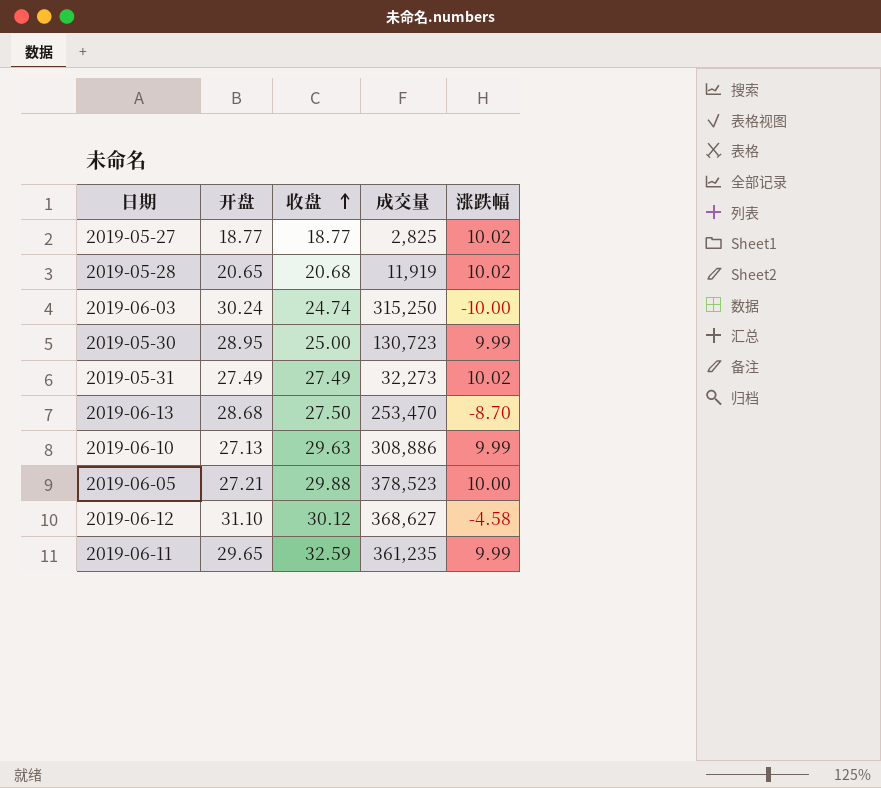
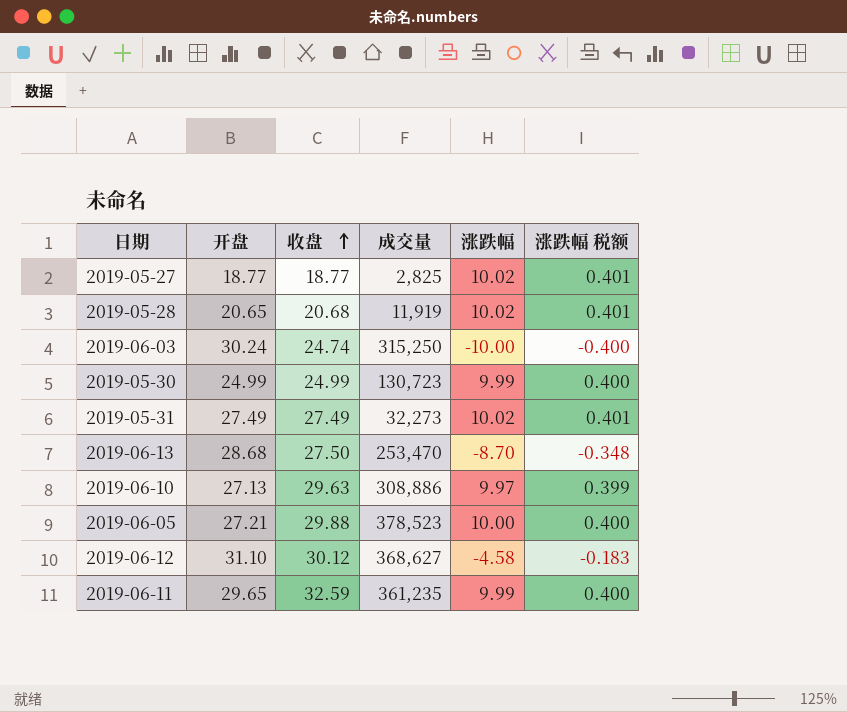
column 涨跌幅 税额 | formula: none -> [涨跌幅] * 0.04
2019-05-30 | 开盘: 28.95 -> 24.99
2019-05-30 | 收盘: 25.00 -> 24.99
2019-06-10 | 涨跌幅: 9.99 -> 9.97

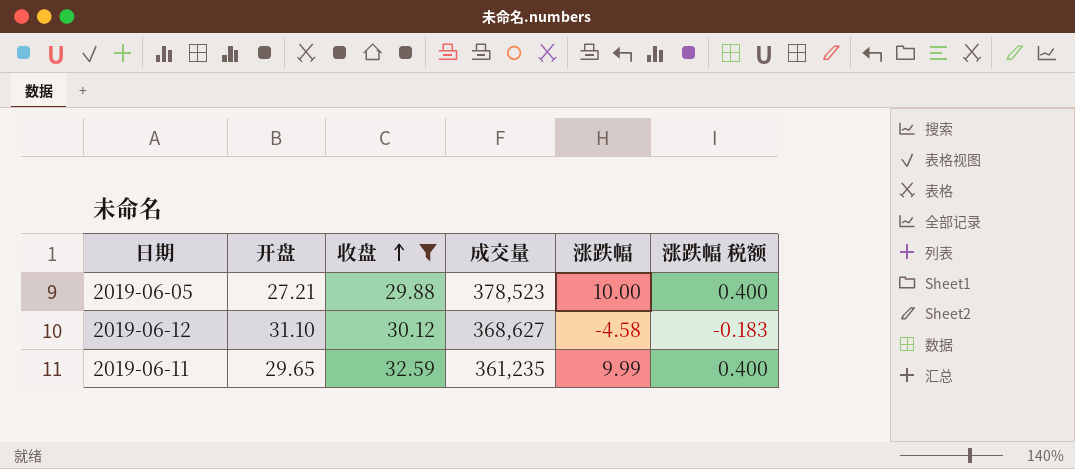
filter: none -> 收盘 >= 29.88

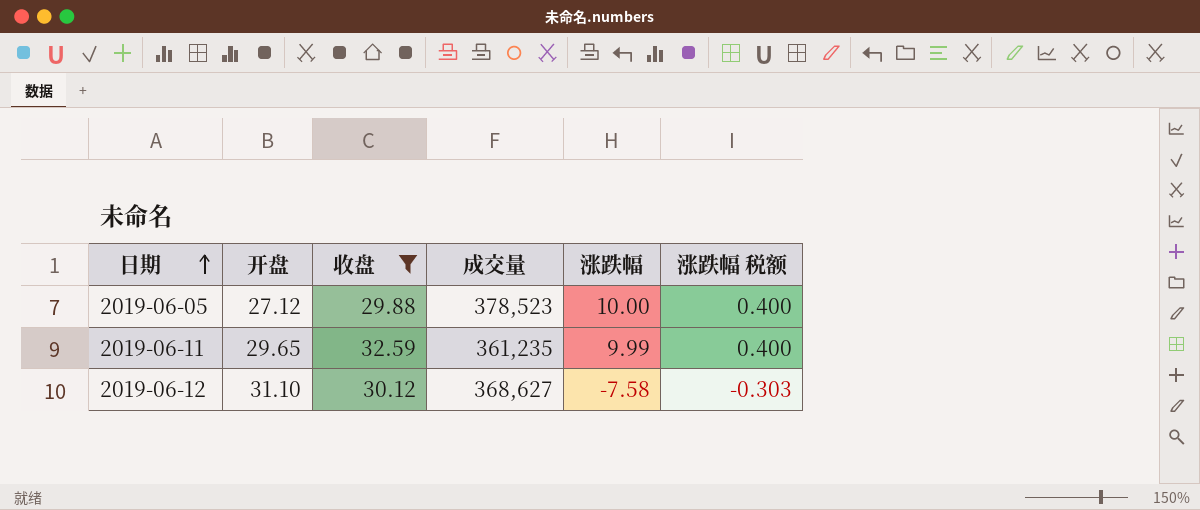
row order: 收盘 ascending -> 日期 ascending
2019-06-05 | 开盘: 27.21 -> 27.12
2019-06-12 | 涨跌幅: -4.58 -> -7.58
2019-06-12 | 涨跌幅 税额: -0.183 -> -0.303

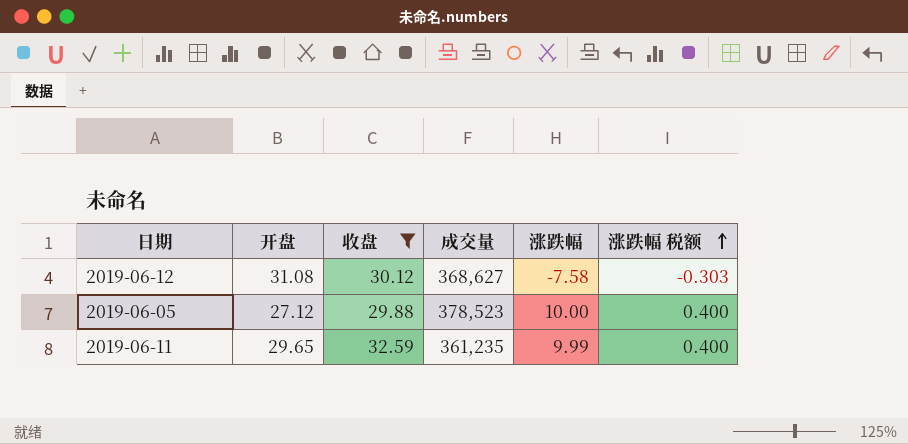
row order: 日期 ascending -> 涨跌幅 税额 ascending
2019-06-12 | 开盘: 31.10 -> 31.08

